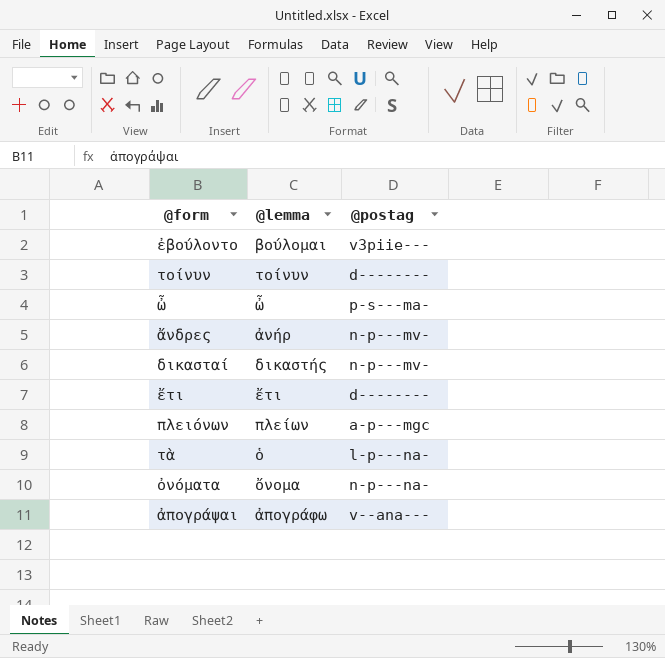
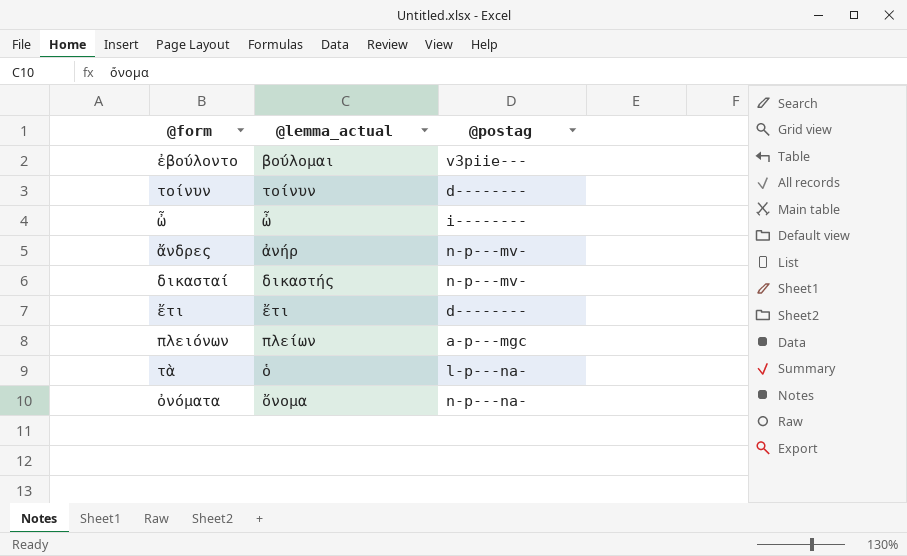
column name: @lemma -> @lemma_actual
row ἀπογράψαι: ἀπογράφω | v--ana--- -> none
ὦ | @postag: p-s---ma- -> i--------

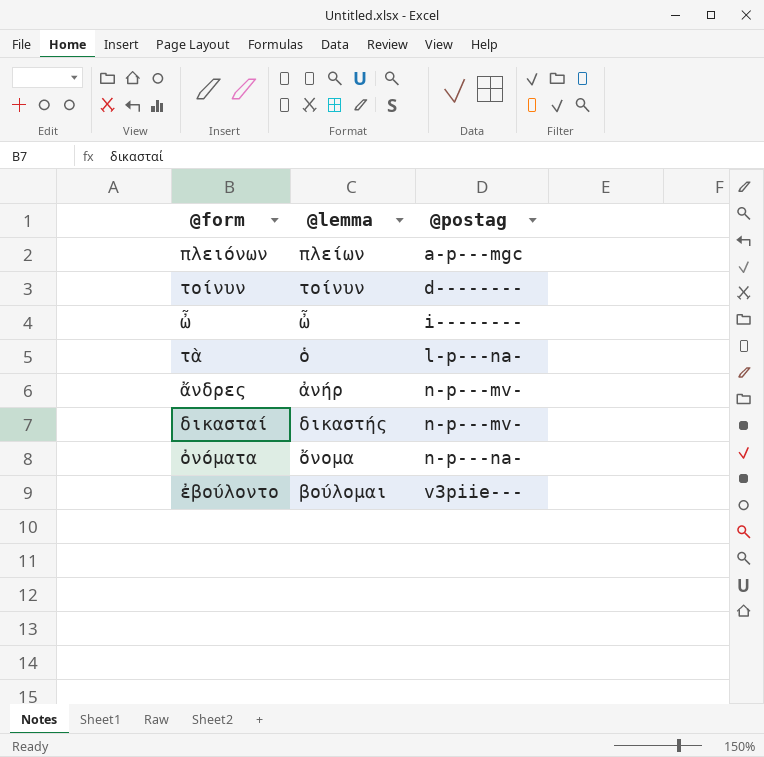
row order: none -> @postag ascending
column name: @lemma_actual -> @lemma
row ἔτι: ἔτι | d-------- -> none

